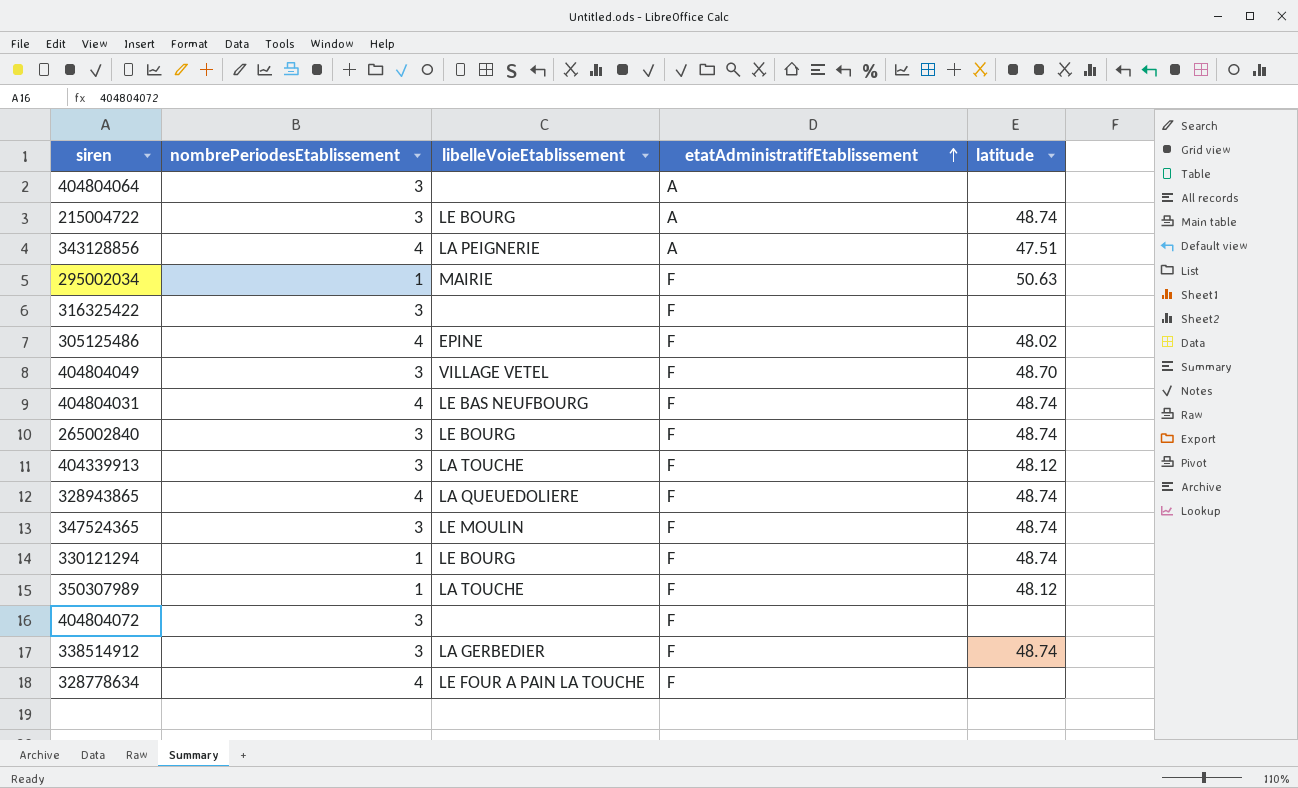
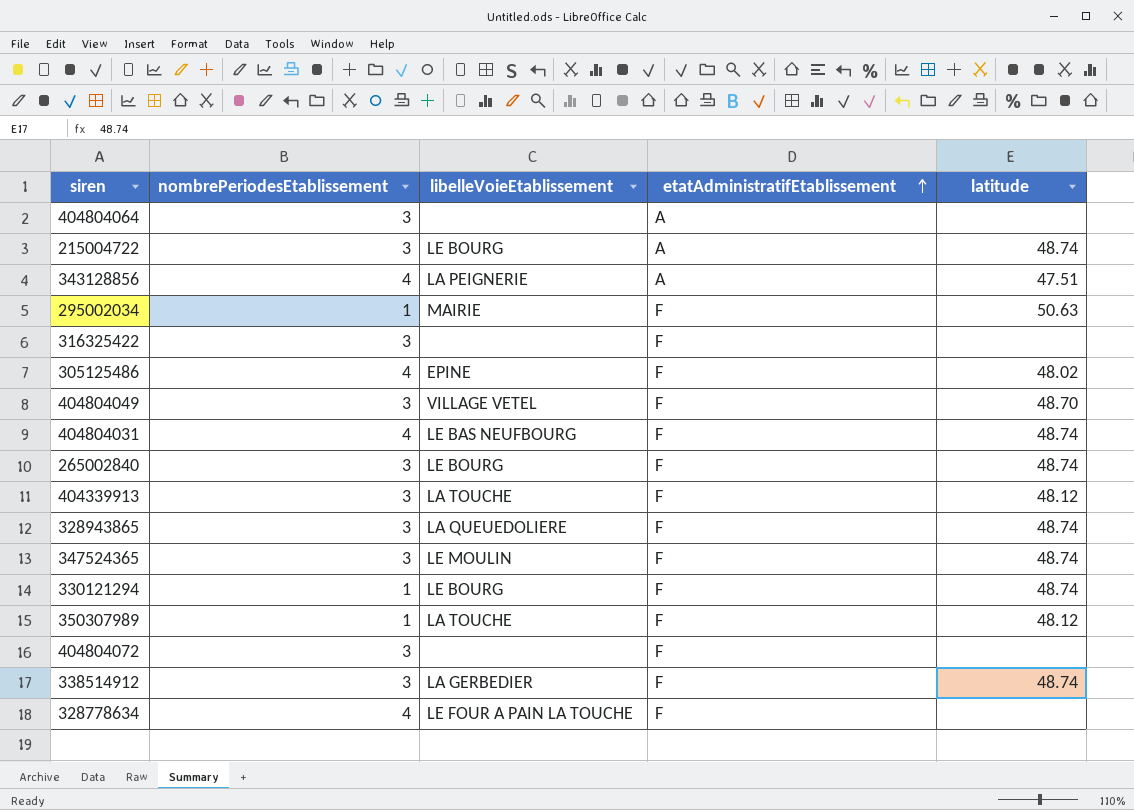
328943865 | nombrePeriodesEtablissement: 4 -> 3

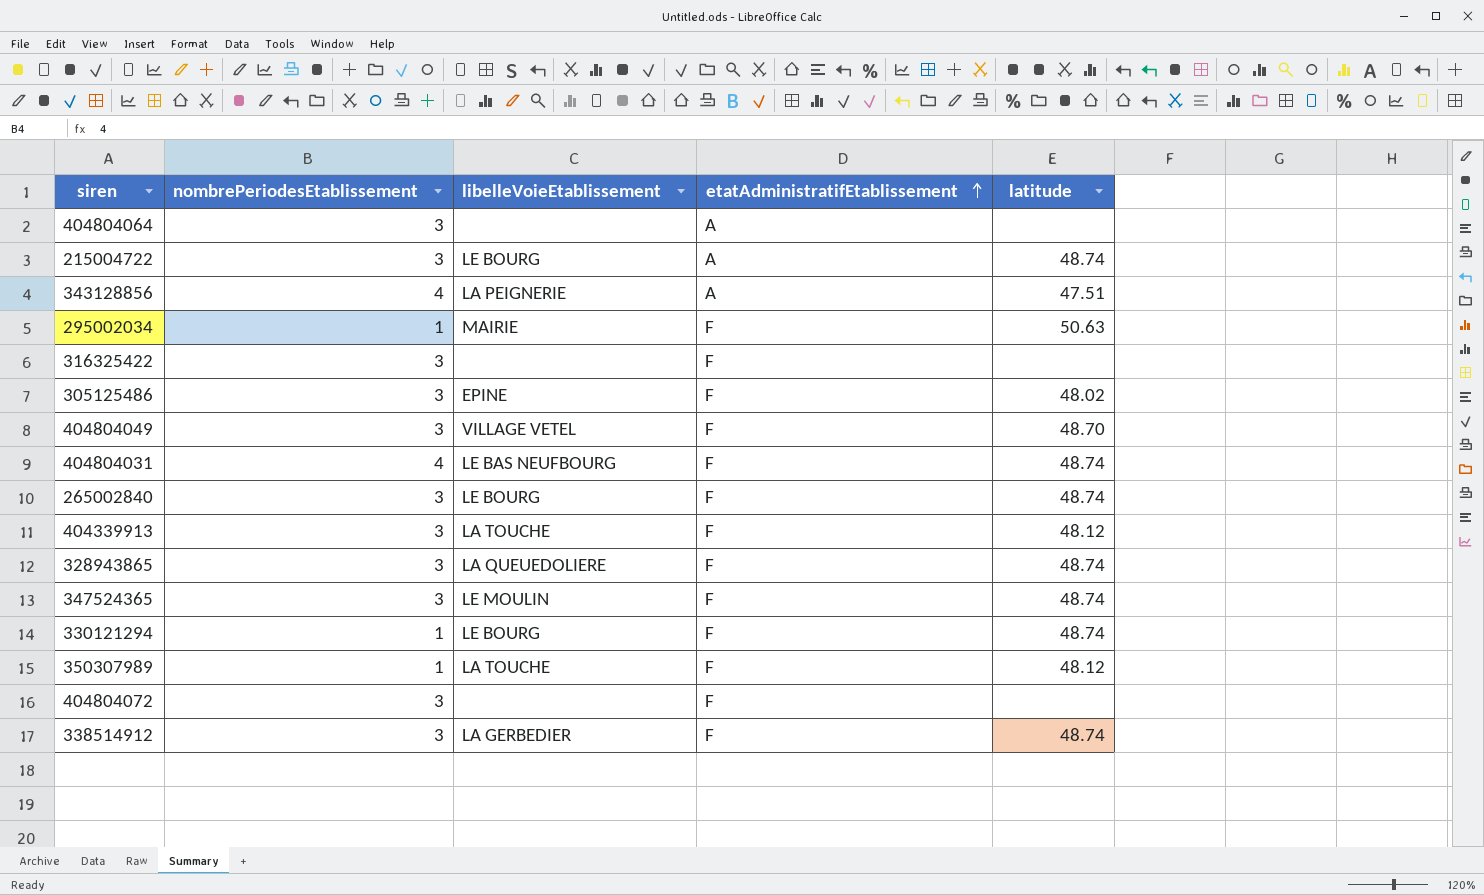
row 328778634: 4 | LE FOUR A PAIN LA TOUCHE | F | none -> none
305125486 | nombrePeriodesEtablissement: 4 -> 3

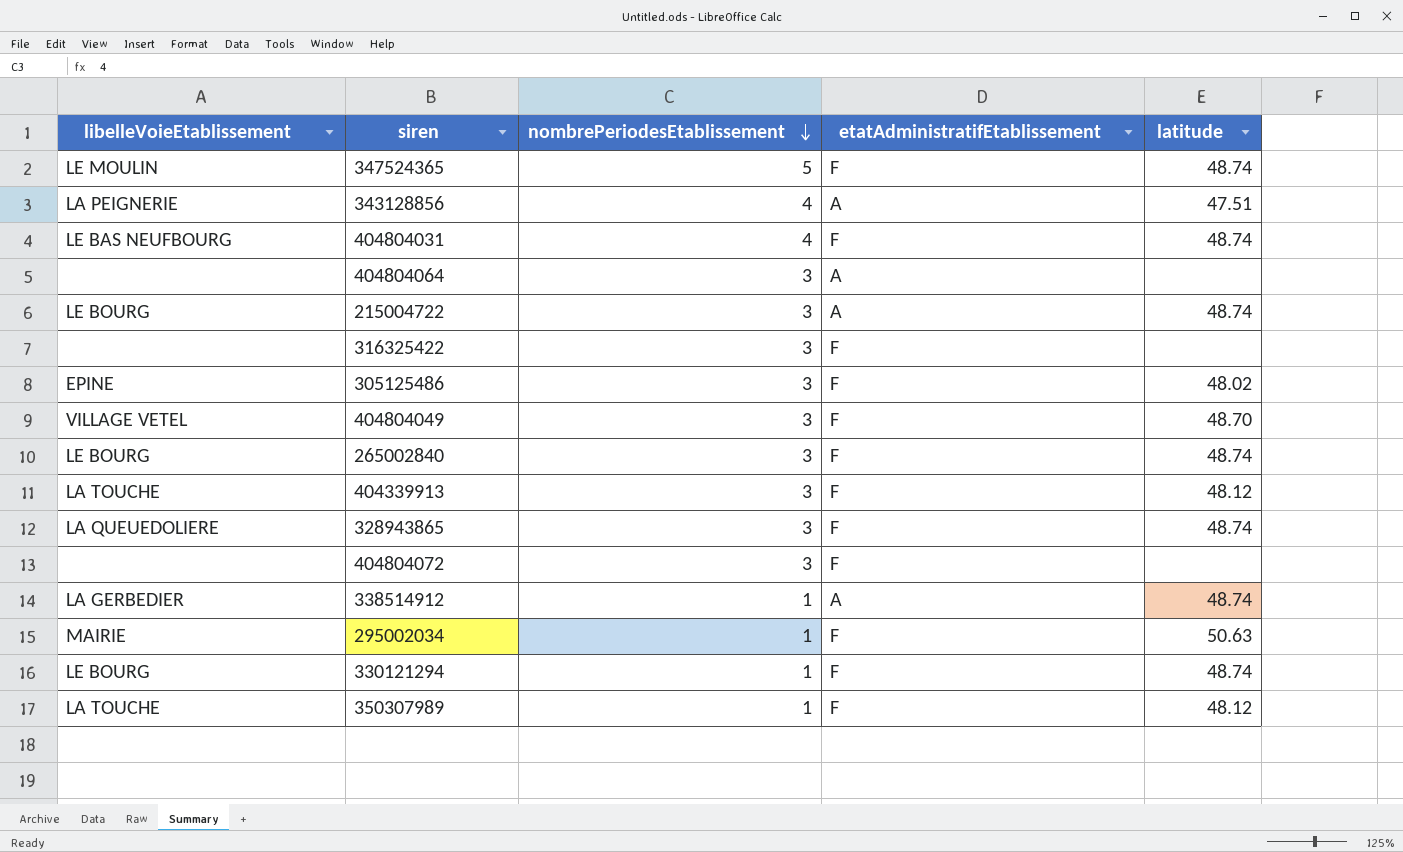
row order: etatAdministratifEtablissement ascending -> nombrePeriodesEtablissement descending
column libelleVoieEtablissement | position: 3 -> 1
347524365 | nombrePeriodesEtablissement: 3 -> 5
338514912 | nombrePeriodesEtablissement: 3 -> 1
338514912 | etatAdministratifEtablissement: F -> A

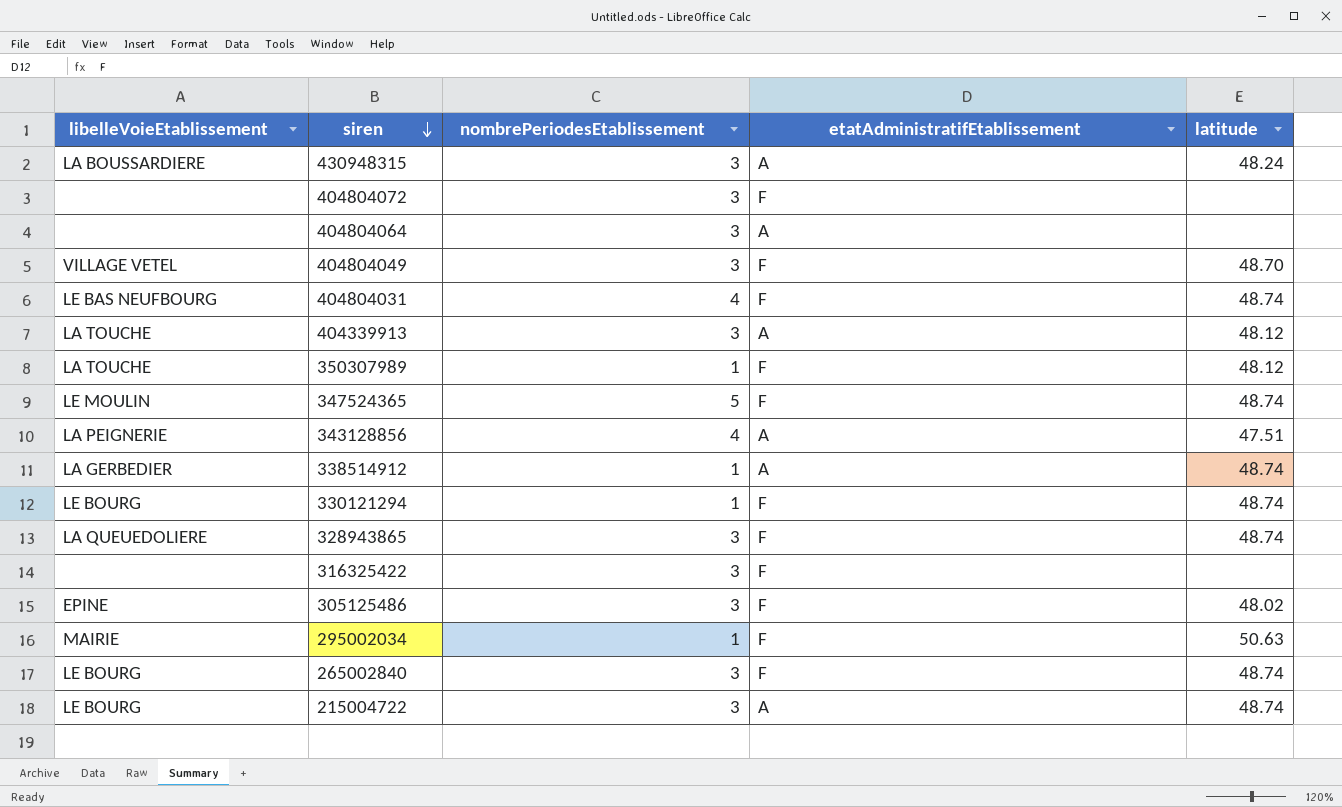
row order: nombrePeriodesEtablissement descending -> siren descending
row 430948315: none -> LA BOUSSARDIERE | 3 | A | 48.24
404339913 | etatAdministratifEtablissement: F -> A

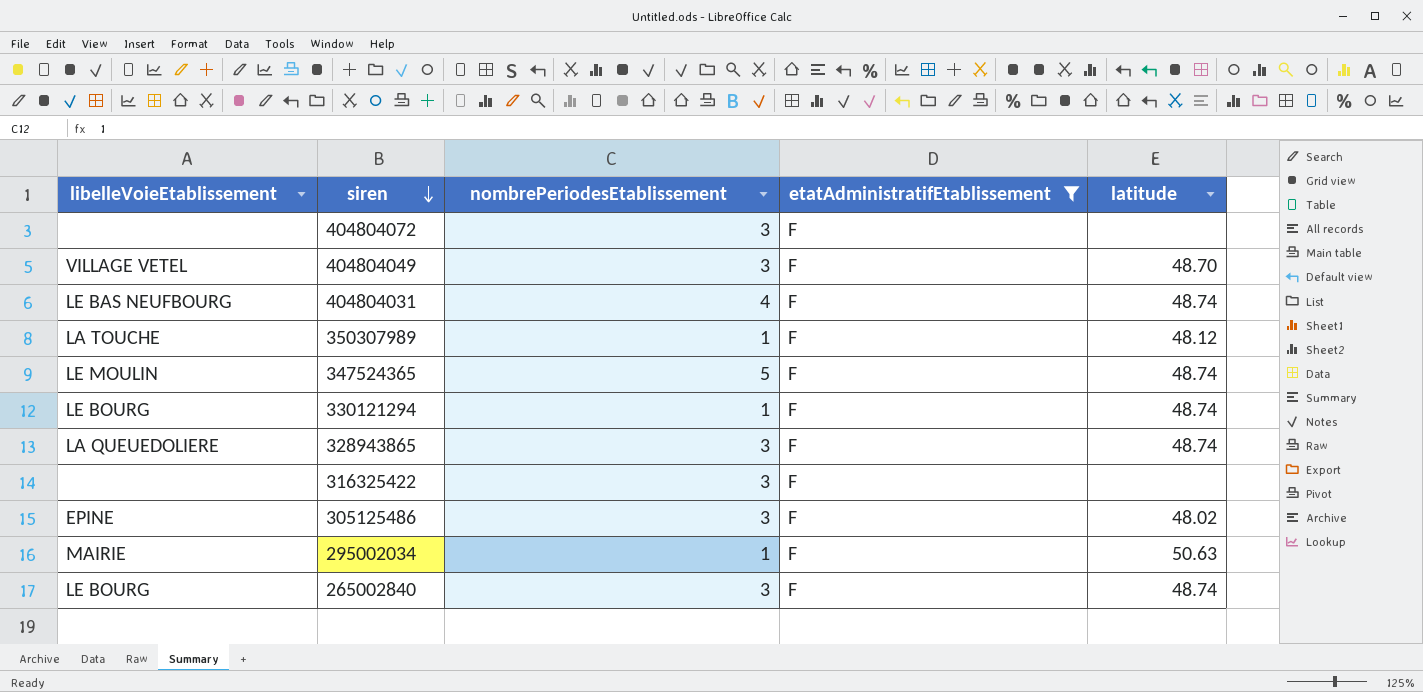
filter: none -> etatAdministratifEtablissement = F

